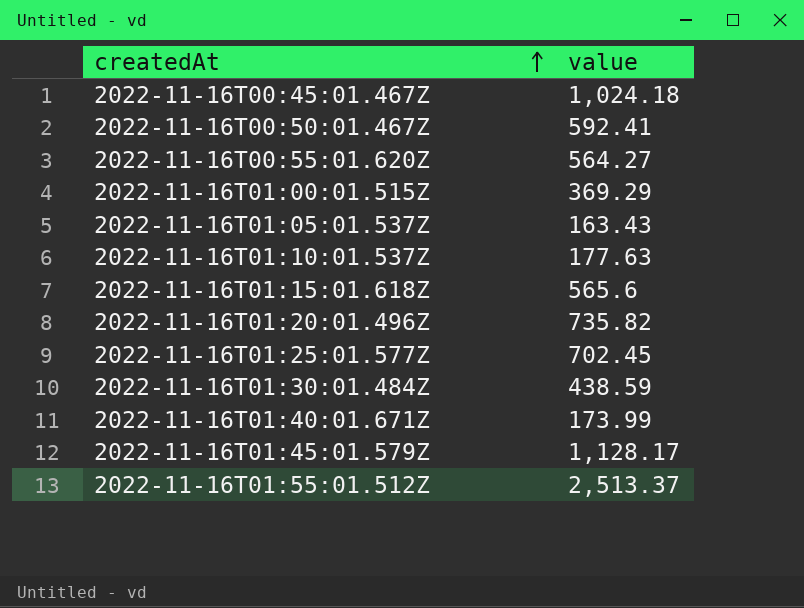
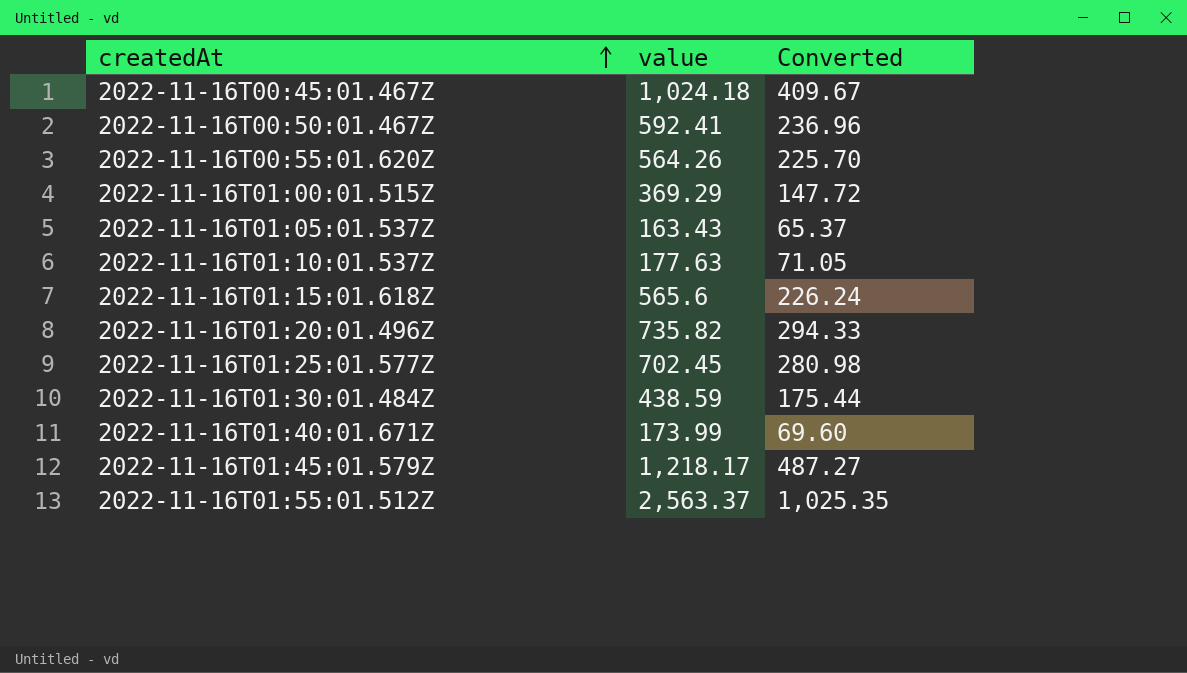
column Converted | formula: none -> [value] * 0.4
2022-11-16T00:55:01.620Z | value: 564.27 -> 564.26
2022-11-16T01:45:01.579Z | value: 1,128.17 -> 1,218.17
2022-11-16T01:55:01.512Z | value: 2,513.37 -> 2,563.37

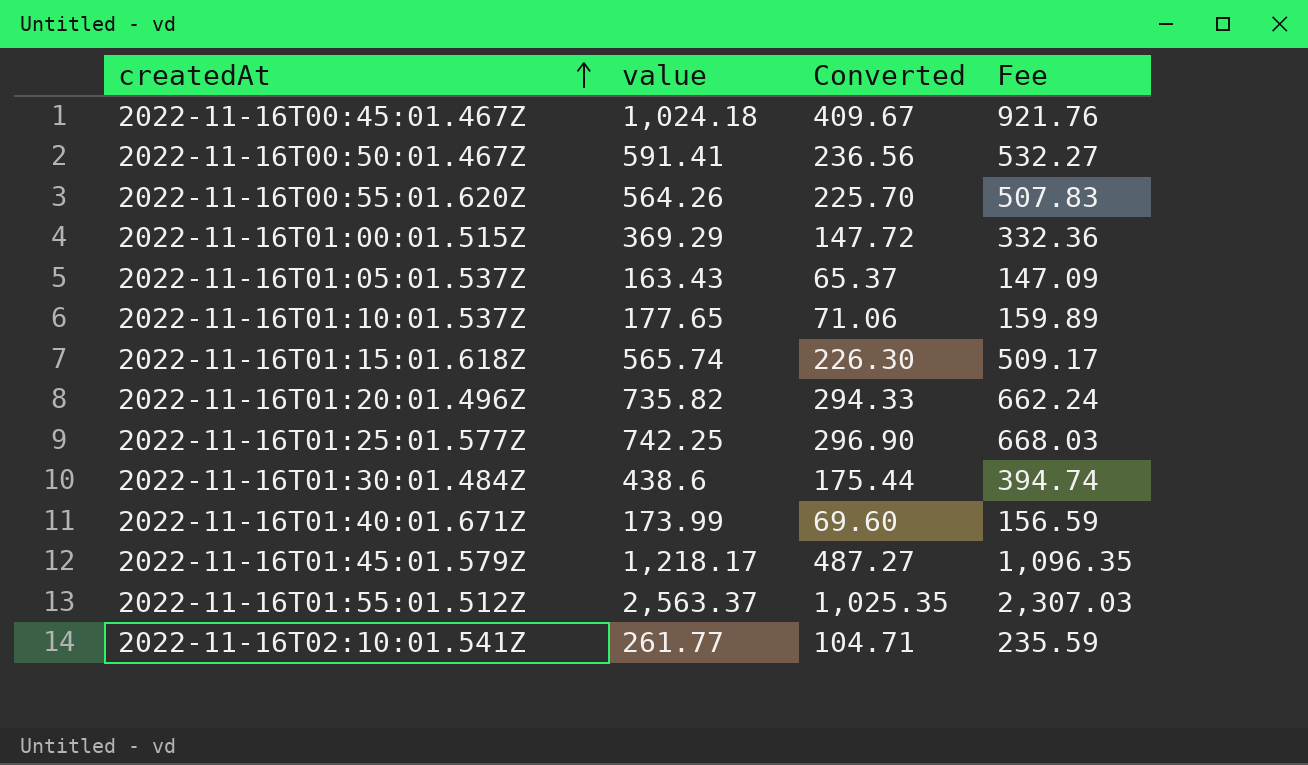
column Fee | formula: none -> [value] * 0.9
2022-11-16T00:50:01.467Z | value: 592.41 -> 591.41
2022-11-16T00:50:01.467Z | Converted: 236.96 -> 236.56
2022-11-16T01:10:01.537Z | value: 177.63 -> 177.65
2022-11-16T01:10:01.537Z | Converted: 71.05 -> 71.06
2022-11-16T01:15:01.618Z | value: 565.6 -> 565.74
2022-11-16T01:15:01.618Z | Converted: 226.24 -> 226.30
2022-11-16T01:25:01.577Z | value: 702.45 -> 742.25
2022-11-16T01:25:01.577Z | Converted: 280.98 -> 296.90
2022-11-16T01:30:01.484Z | value: 438.59 -> 438.6
row 2022-11-16T02:10:01.541Z: none -> 261.77 | 104.71 | 235.59

